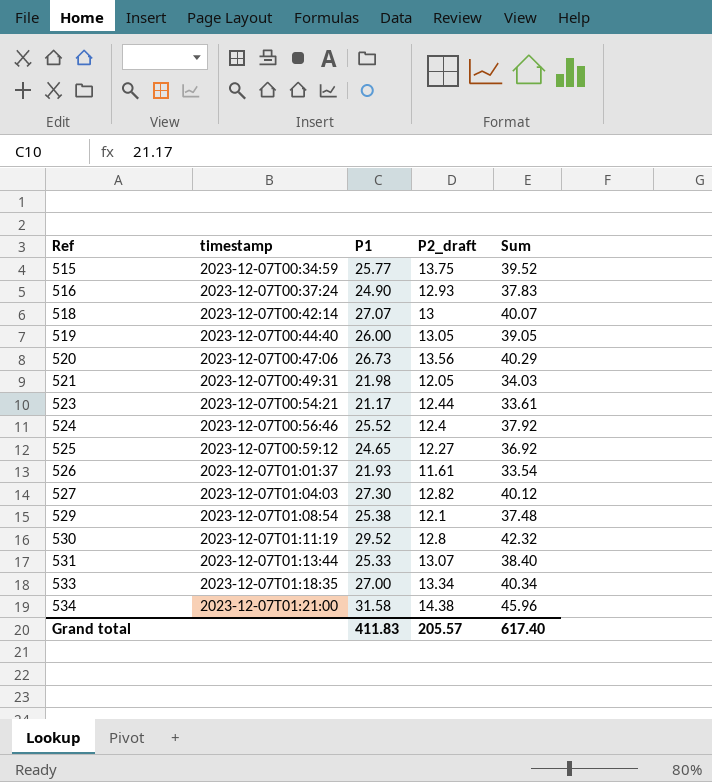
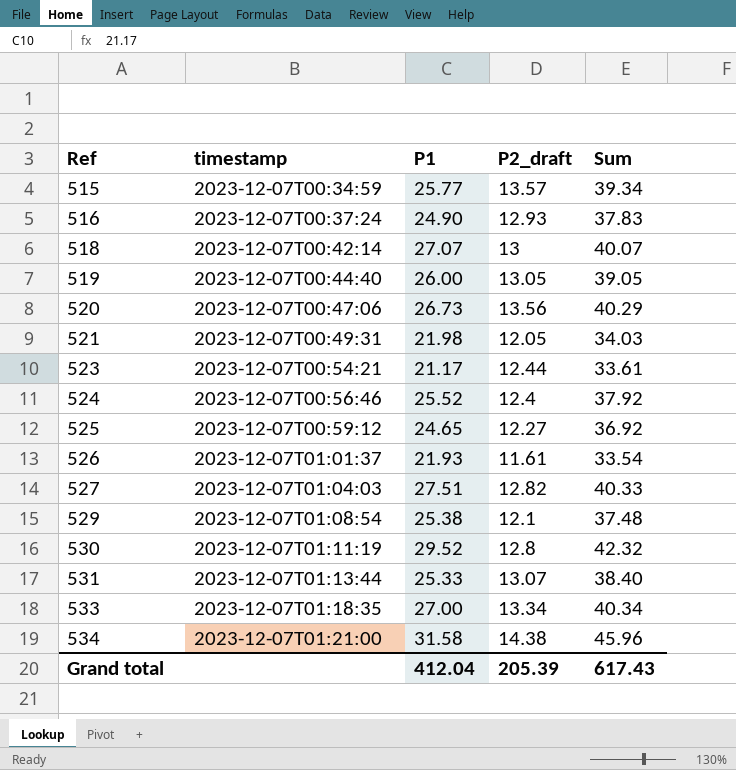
515 | P2_draft: 13.75 -> 13.57
515 | Sum: 39.52 -> 39.34
527 | P1: 27.30 -> 27.51
527 | Sum: 40.12 -> 40.33
Grand total | P1: 411.83 -> 412.04
Grand total | P2_draft: 205.57 -> 205.39
Grand total | Sum: 617.40 -> 617.43

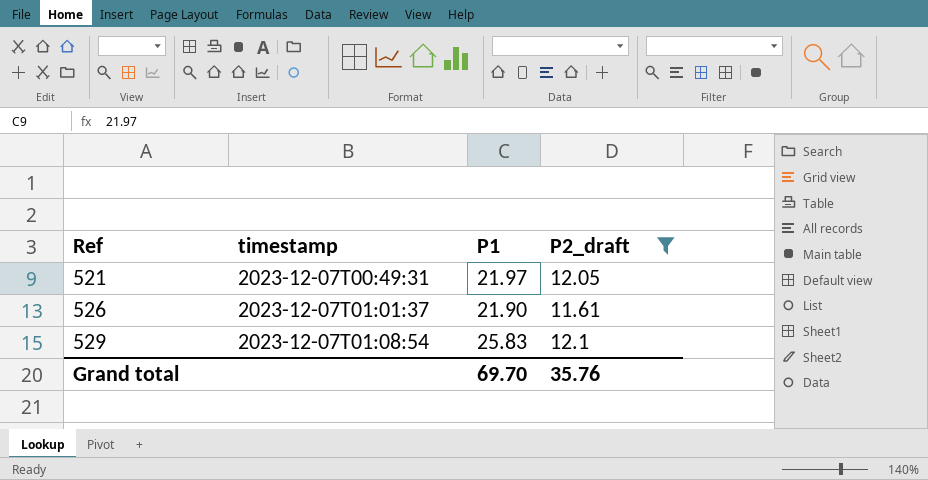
filter: none -> P2_draft <= 12.1
column Sum | formula: [P1] + [P2_draft] -> none
521 | P1: 21.98 -> 21.97
526 | P1: 21.93 -> 21.90
529 | P1: 25.38 -> 25.83
Grand total | P1: 412.04 -> 69.70
Grand total | P2_draft: 205.39 -> 35.76

